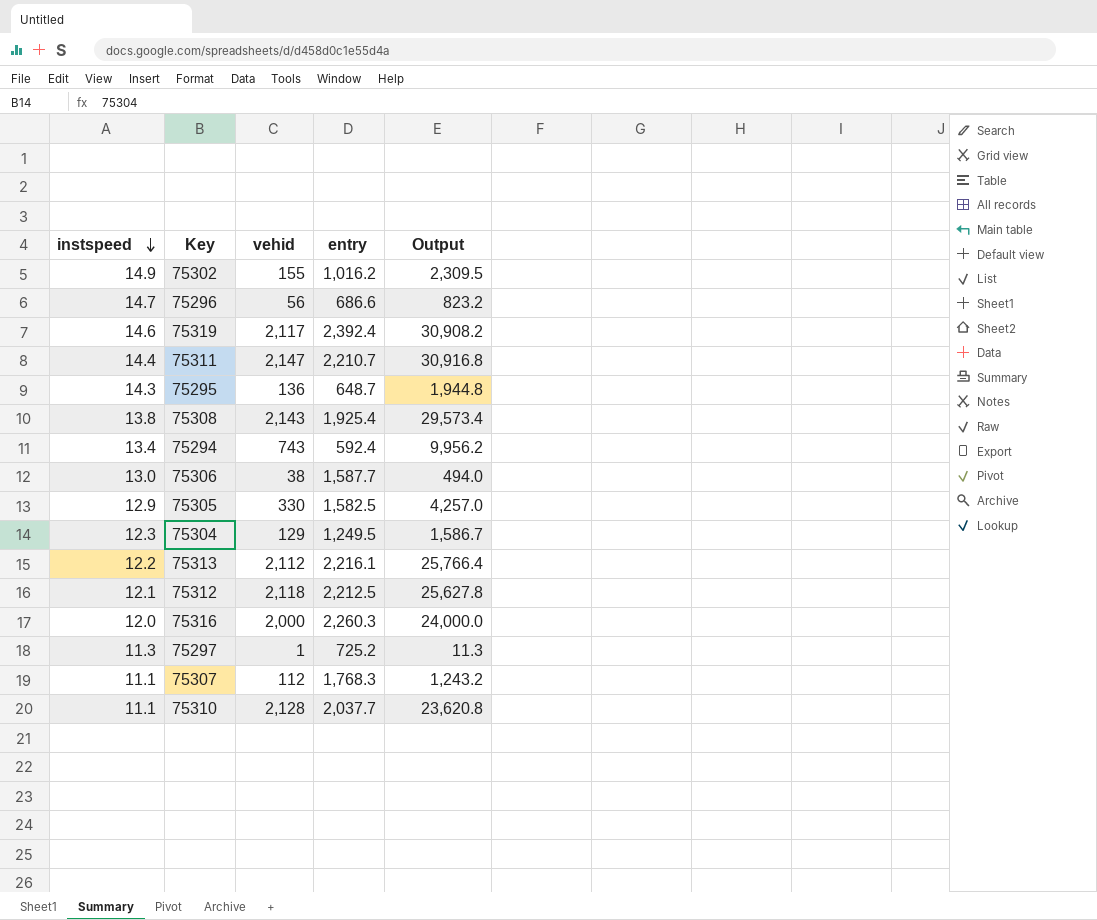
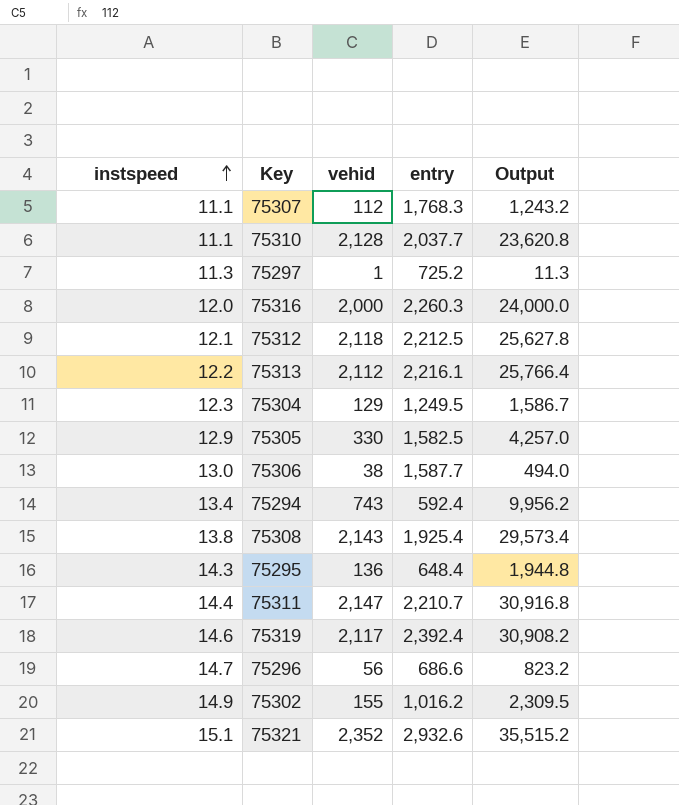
row order: instspeed descending -> instspeed ascending
75295 | entry: 648.7 -> 648.4
row 75321: none -> 15.1 | 2,352 | 2,932.6 | 35,515.2

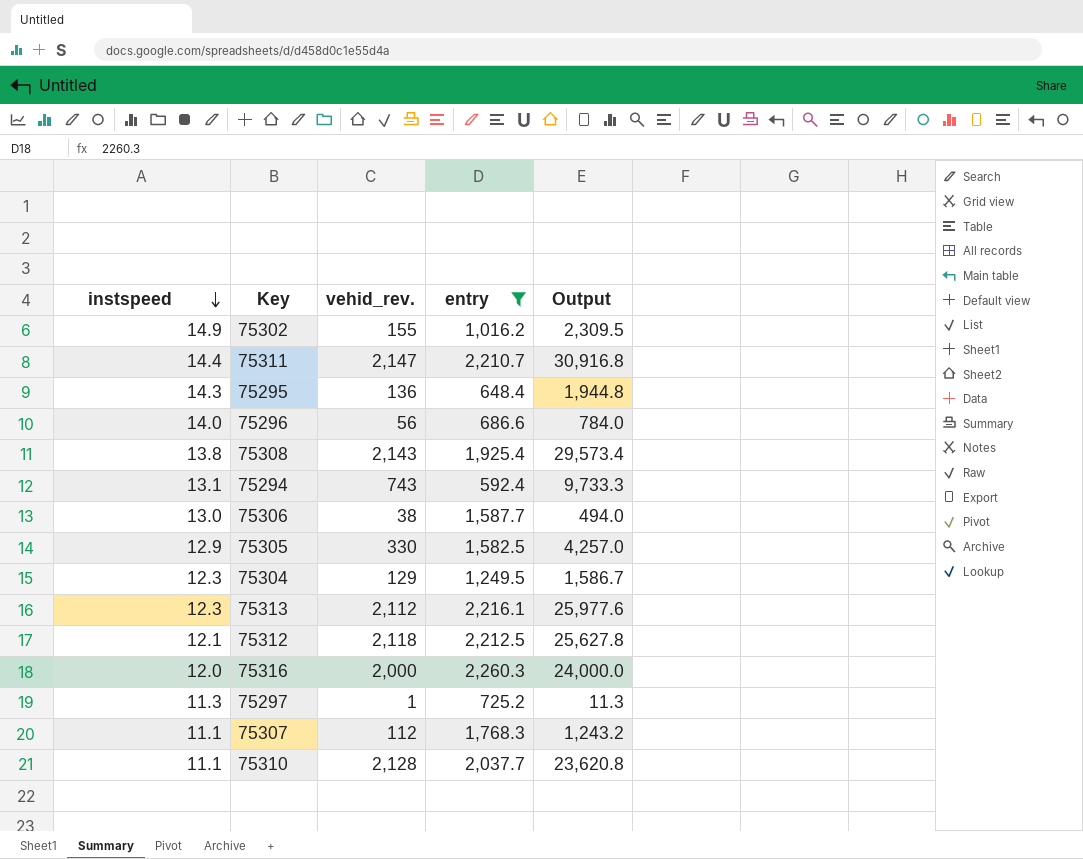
filter: none -> entry <= 2,260.3
row order: instspeed ascending -> instspeed descending
column name: vehid -> vehid_rev.
75296 | instspeed: 14.7 -> 14.0
75296 | Output: 823.2 -> 784.0
75294 | instspeed: 13.4 -> 13.1
75294 | Output: 9,956.2 -> 9,733.3
75313 | instspeed: 12.2 -> 12.3
75313 | Output: 25,766.4 -> 25,977.6

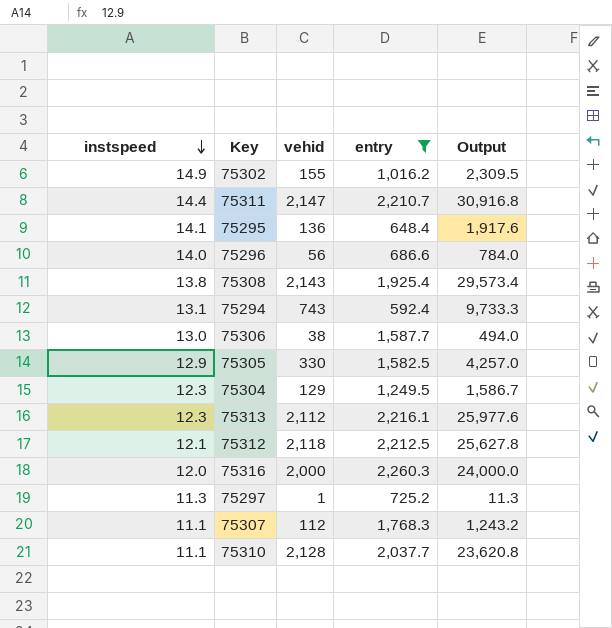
column name: vehid_rev. -> vehid
75295 | instspeed: 14.3 -> 14.1
75295 | Output: 1,944.8 -> 1,917.6

